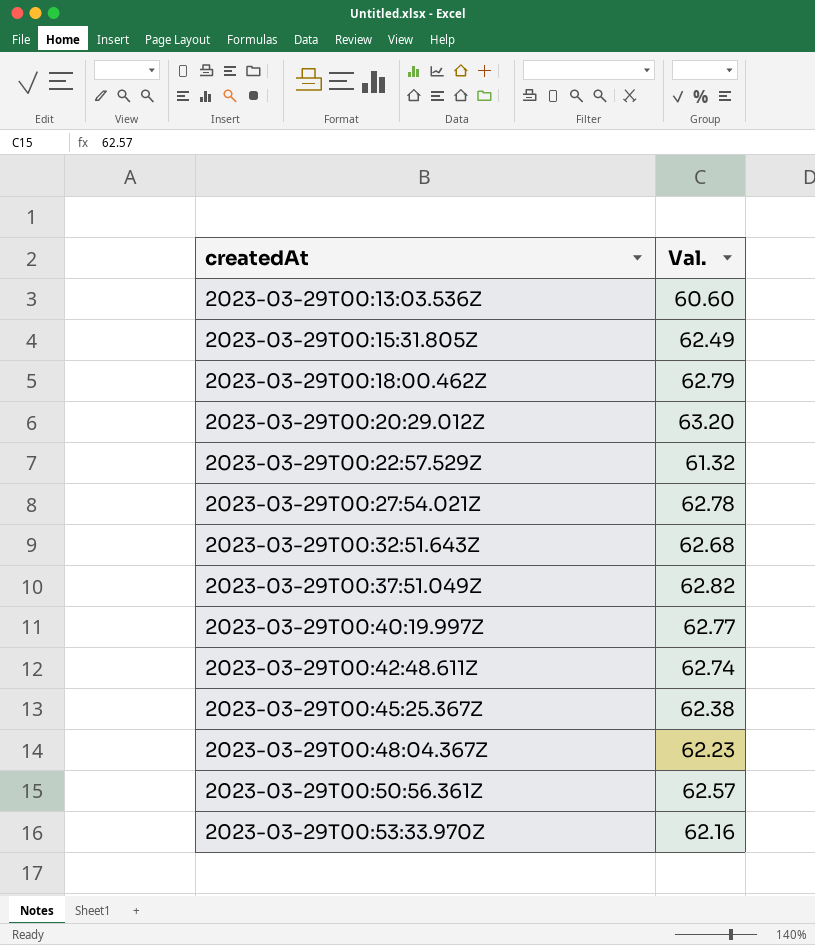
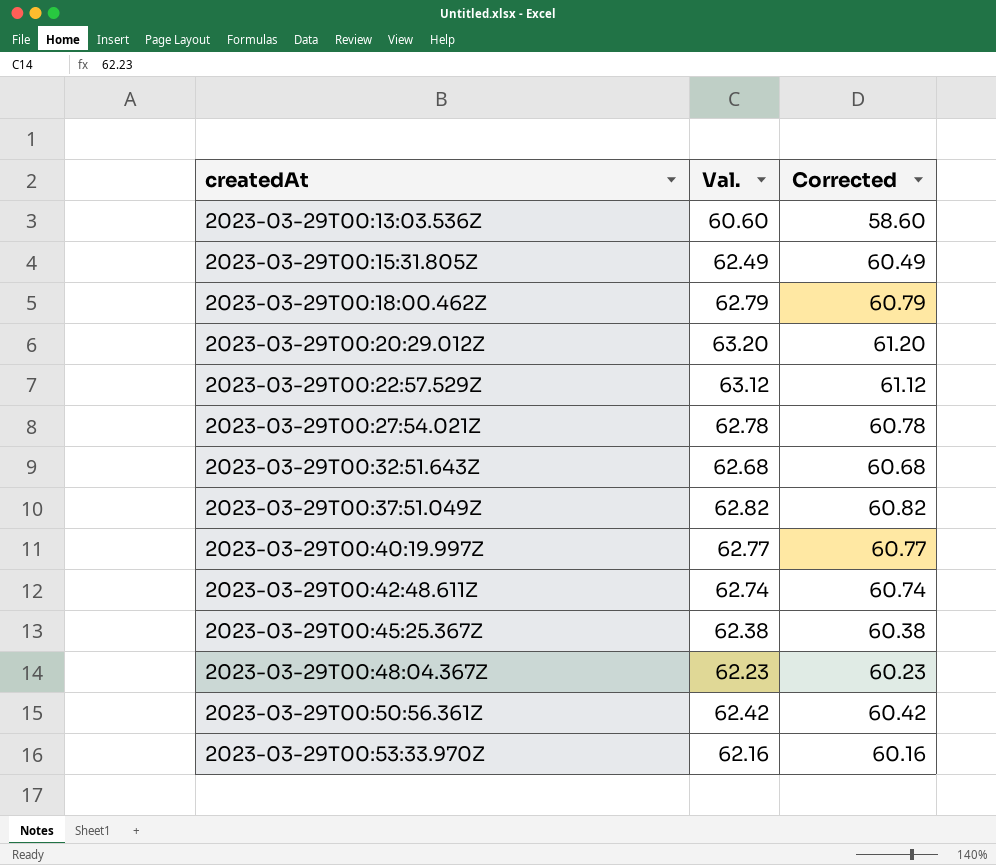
column Corrected | formula: none -> [Val.] - 2
2023-03-29T00:22:57.529Z | Val.: 61.32 -> 63.12
2023-03-29T00:50:56.361Z | Val.: 62.57 -> 62.42

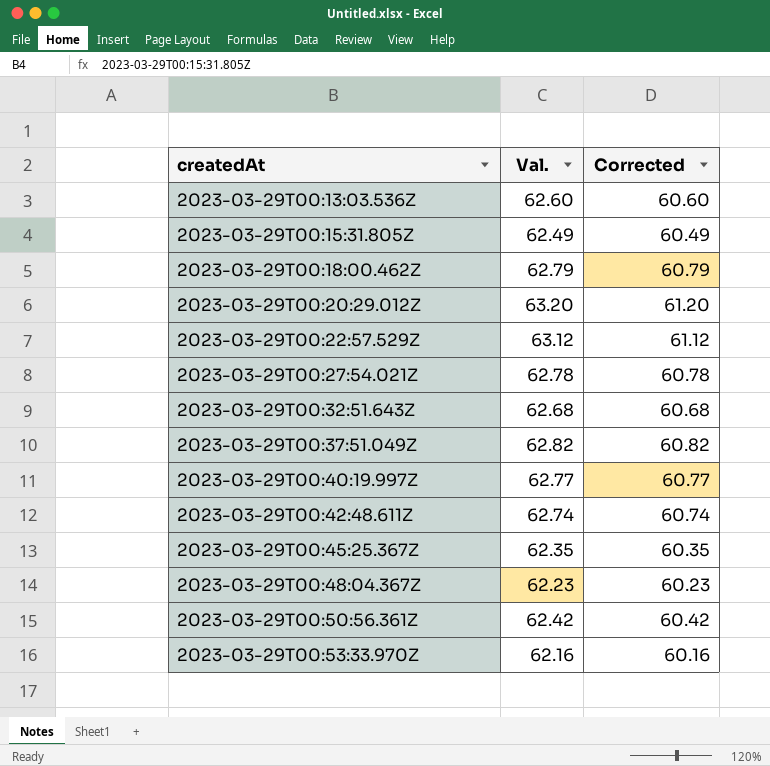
2023-03-29T00:13:03.536Z | Val.: 60.60 -> 62.60
2023-03-29T00:13:03.536Z | Corrected: 58.60 -> 60.60
2023-03-29T00:45:25.367Z | Val.: 62.38 -> 62.35
2023-03-29T00:45:25.367Z | Corrected: 60.38 -> 60.35

